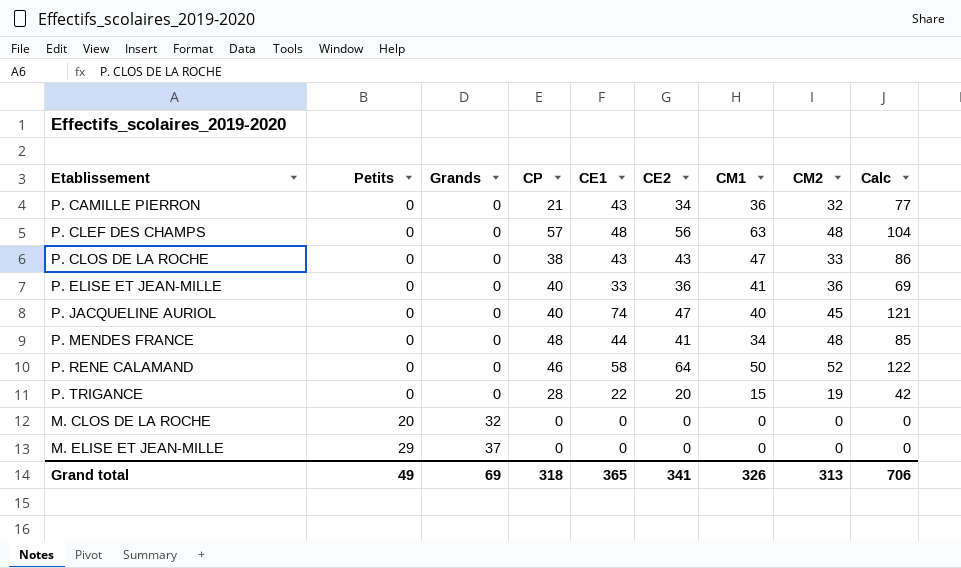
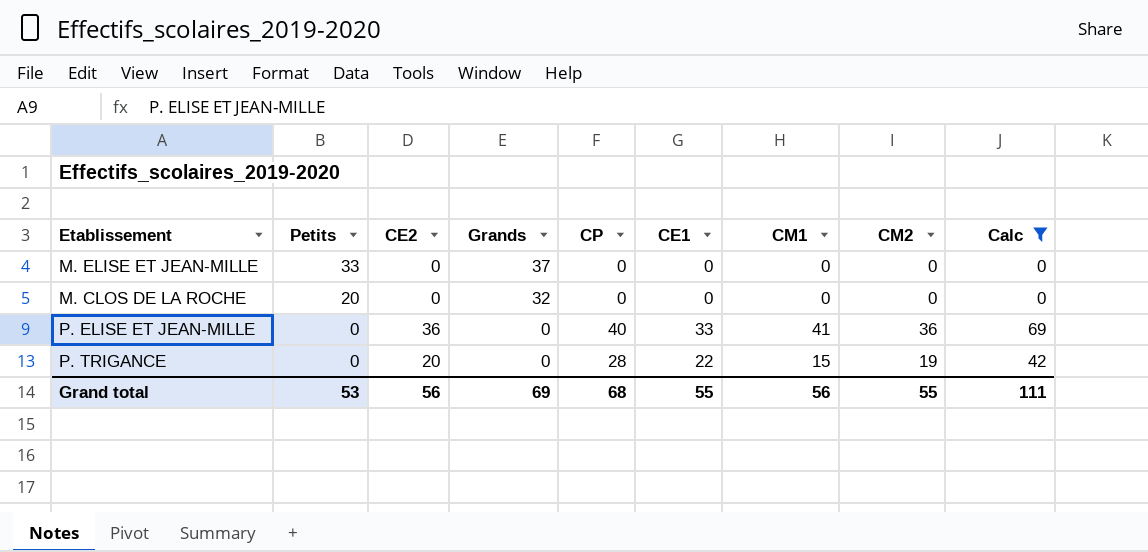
filter: none -> Calc <= 69
row order: Petits ascending -> Petits descending
column CE2 | position: 6 -> 3
M. ELISE ET JEAN-MILLE | Petits: 29 -> 33
Grand total | Petits: 49 -> 53
Grand total | CE2: 341 -> 56
Grand total | CP: 318 -> 68
Grand total | CE1: 365 -> 55
Grand total | CM1: 326 -> 56
Grand total | CM2: 313 -> 55
Grand total | Calc: 706 -> 111

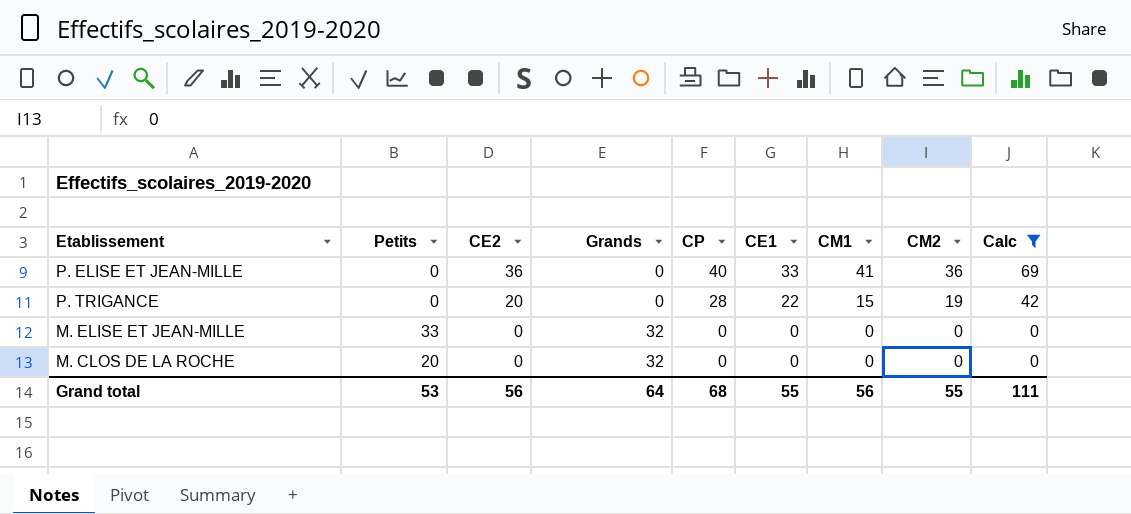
row order: Petits descending -> CE2 descending
M. ELISE ET JEAN-MILLE | Grands: 37 -> 32
Grand total | Grands: 69 -> 64

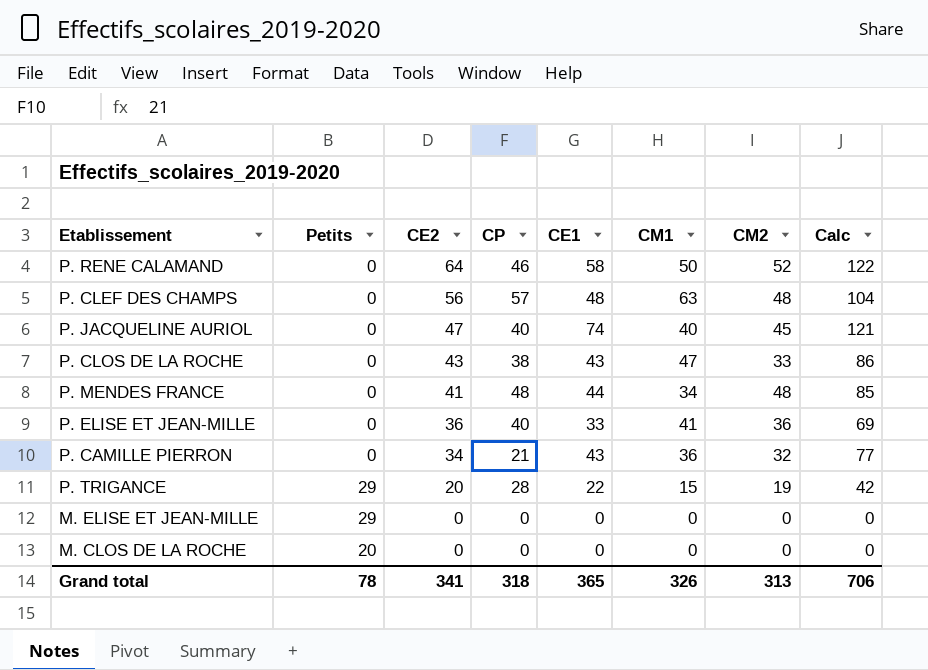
filter: Calc <= 69 -> none
column Grands | position: 4 -> none
P. TRIGANCE | Petits: 0 -> 29
M. ELISE ET JEAN-MILLE | Petits: 33 -> 29
Grand total | Petits: 53 -> 78
Grand total | CE2: 56 -> 341
Grand total | CP: 68 -> 318
Grand total | CE1: 55 -> 365
Grand total | CM1: 56 -> 326
Grand total | CM2: 55 -> 313
Grand total | Calc: 111 -> 706

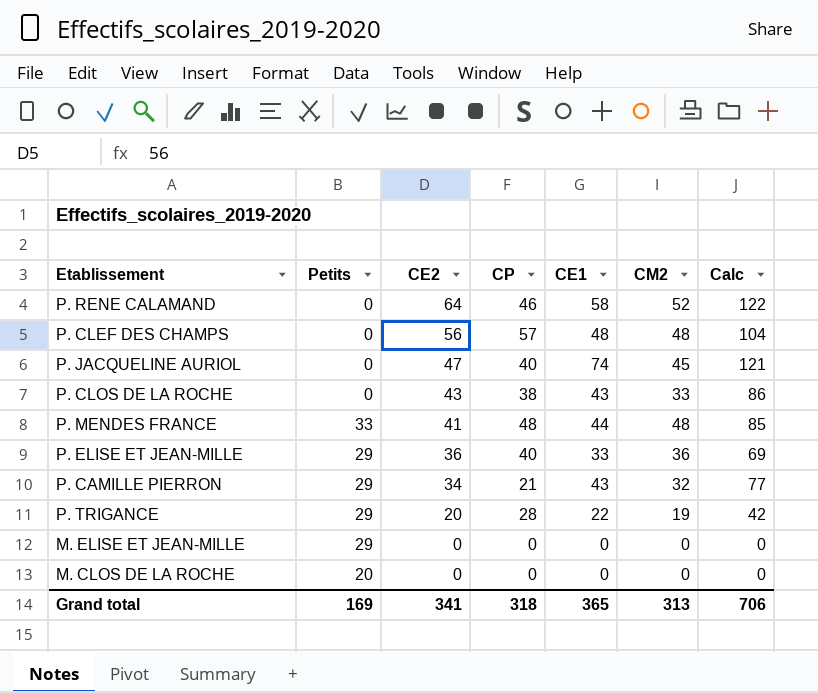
column CM1 | position: 6 -> none
P. MENDES FRANCE | Petits: 0 -> 33
P. ELISE ET JEAN-MILLE | Petits: 0 -> 29
P. CAMILLE PIERRON | Petits: 0 -> 29
Grand total | Petits: 78 -> 169

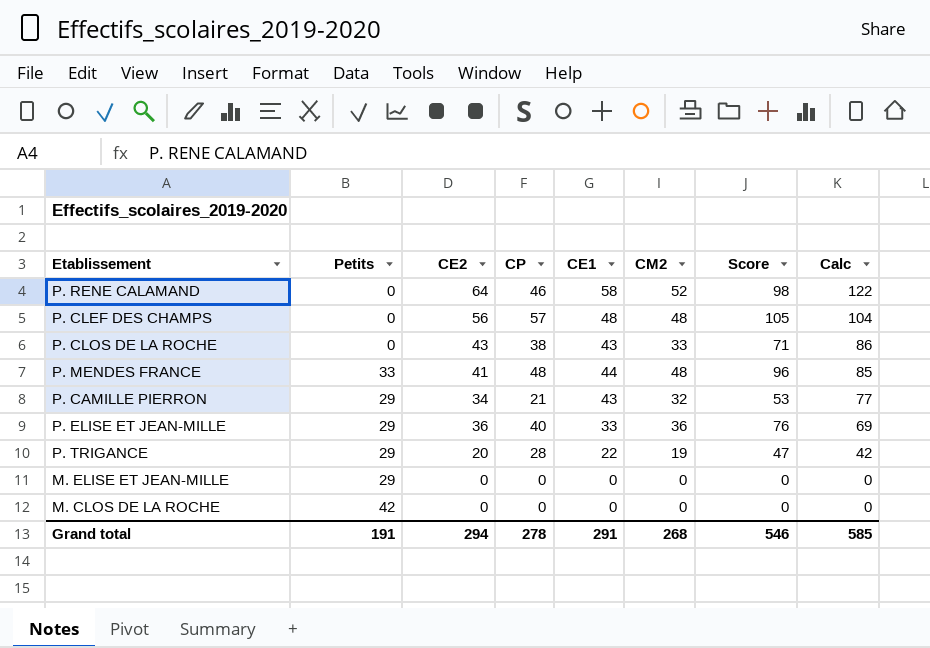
row order: CE2 descending -> Calc descending
column Score | formula: none -> [CP] + [CM2]
row P. JACQUELINE AURIOL: 0 | 47 | 40 | 74 | 45 | 121 -> none
M. CLOS DE LA ROCHE | Petits: 20 -> 42
Grand total | Petits: 169 -> 191
Grand total | CE2: 341 -> 294
Grand total | CP: 318 -> 278
Grand total | CE1: 365 -> 291
Grand total | CM2: 313 -> 268
Grand total | Calc: 706 -> 585

